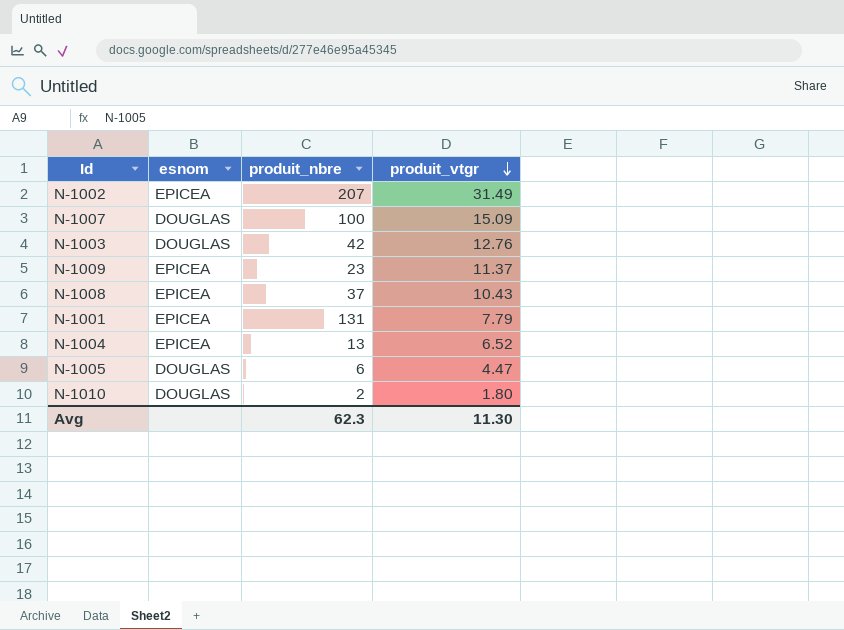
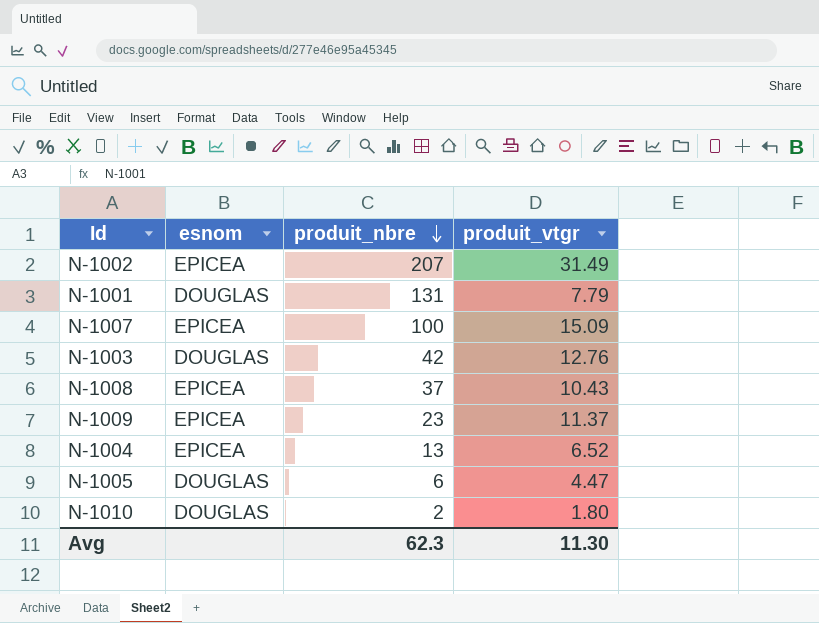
row order: produit_vtgr descending -> produit_nbre descending
N-1001 | esnom: EPICEA -> DOUGLAS
N-1007 | esnom: DOUGLAS -> EPICEA

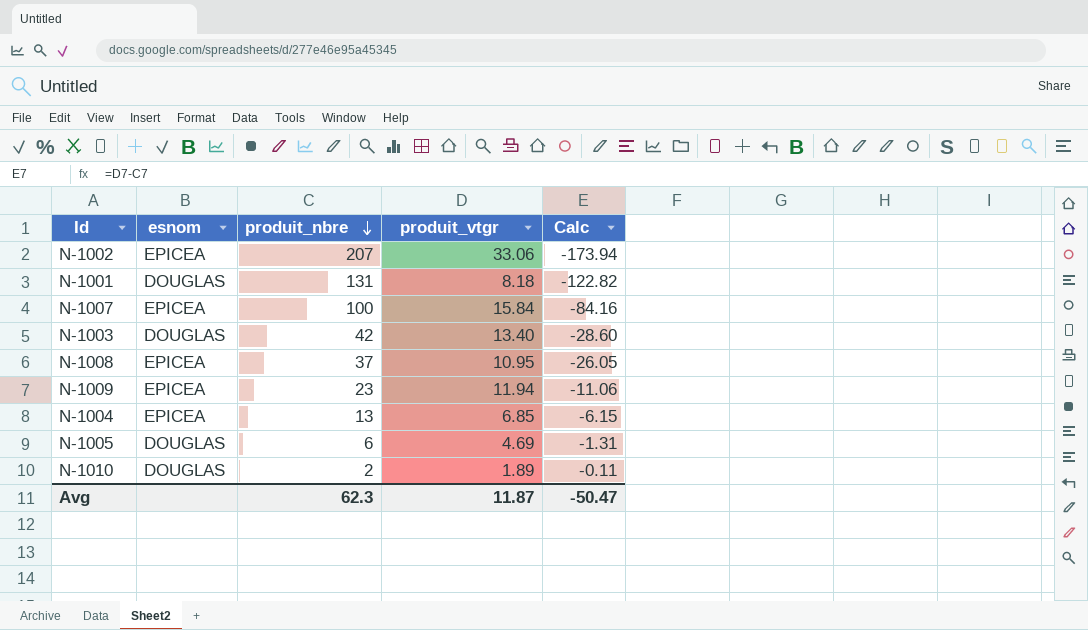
column Calc | formula: none -> [produit_vtgr] - [produit_nbre]
N-1002 | produit_vtgr: 31.49 -> 33.06
N-1001 | produit_vtgr: 7.79 -> 8.18
N-1007 | produit_vtgr: 15.09 -> 15.84
N-1003 | produit_vtgr: 12.76 -> 13.40
N-1008 | produit_vtgr: 10.43 -> 10.95
N-1009 | produit_vtgr: 11.37 -> 11.94
N-1004 | produit_vtgr: 6.52 -> 6.85
N-1005 | produit_vtgr: 4.47 -> 4.69
N-1010 | produit_vtgr: 1.80 -> 1.89
Avg | produit_vtgr: 11.30 -> 11.87

